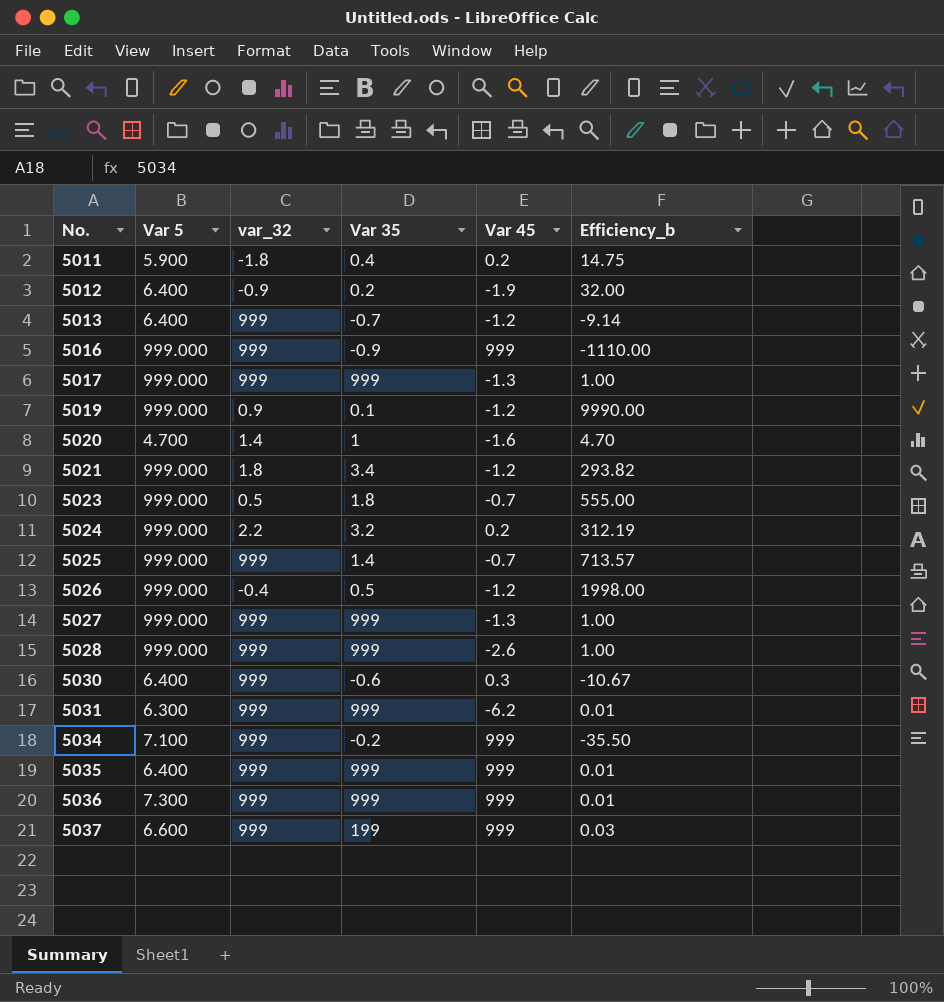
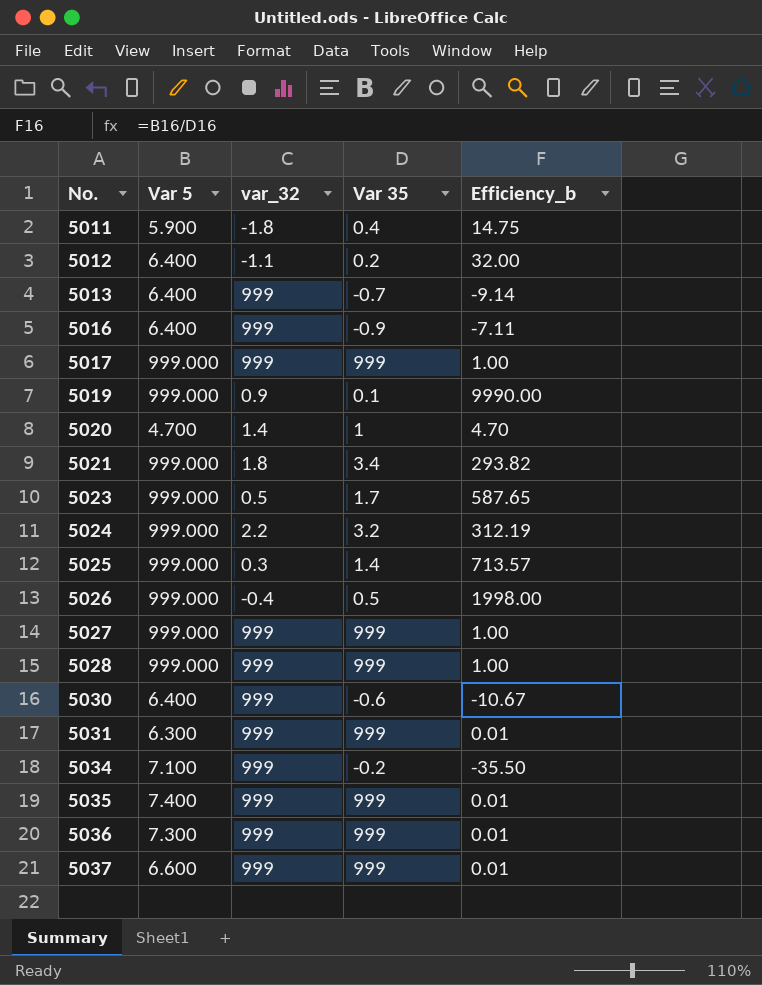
column Var 45 | position: 5 -> none
5012 | var_32: -0.9 -> -1.1
5016 | Var 5: 999.000 -> 6.400
5016 | Efficiency_b: -1110.00 -> -7.11
5023 | Var 35: 1.8 -> 1.7
5023 | Efficiency_b: 555.00 -> 587.65
5025 | var_32: 999 -> 0.3
5035 | Var 5: 6.400 -> 7.400
5037 | Var 35: 199 -> 999
5037 | Efficiency_b: 0.03 -> 0.01

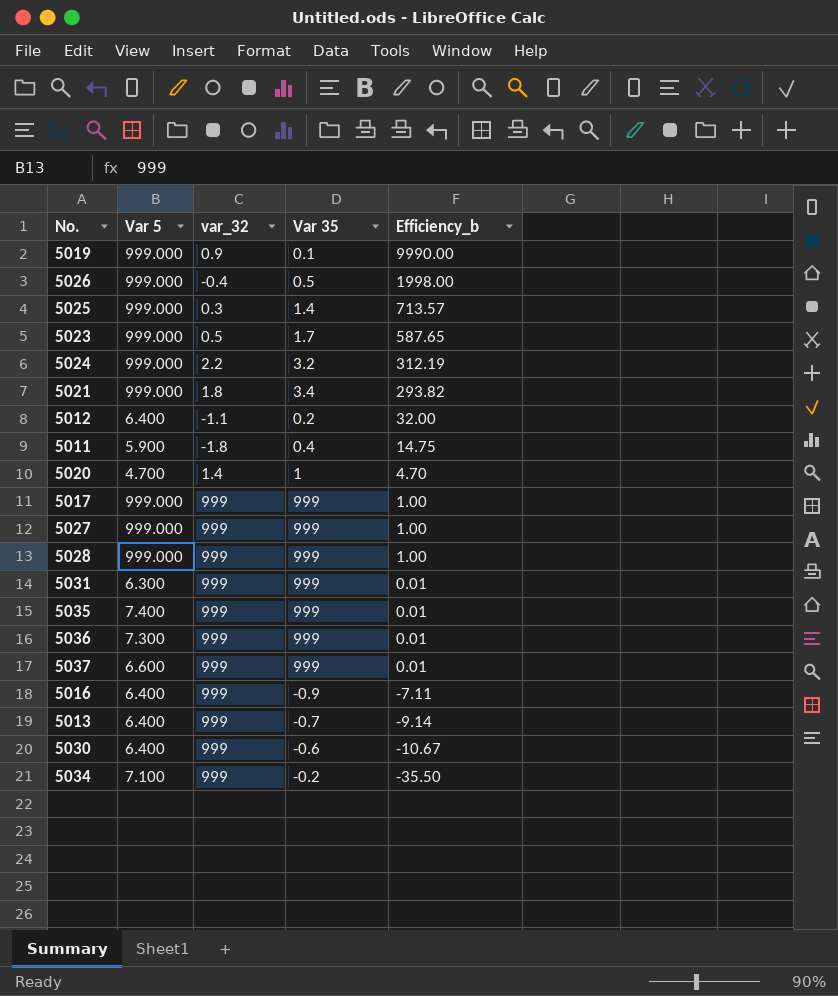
row order: No. ascending -> Efficiency_b descending

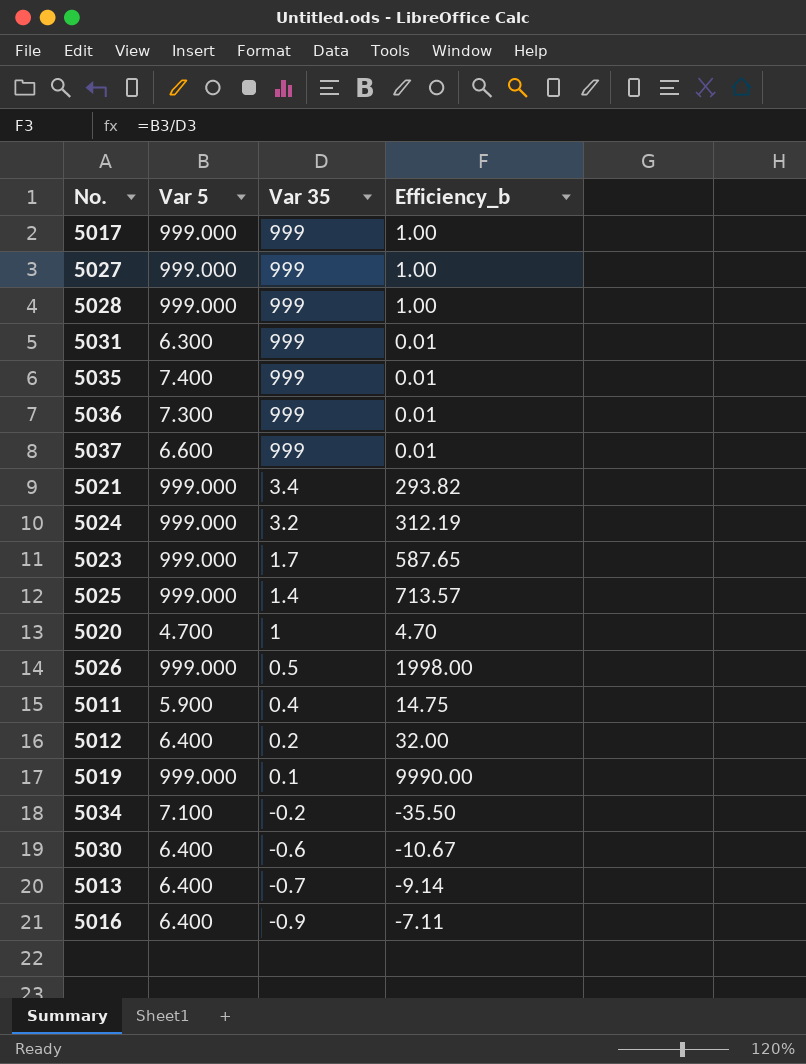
row order: Efficiency_b descending -> Var 35 descending
column var_32 | position: 3 -> none

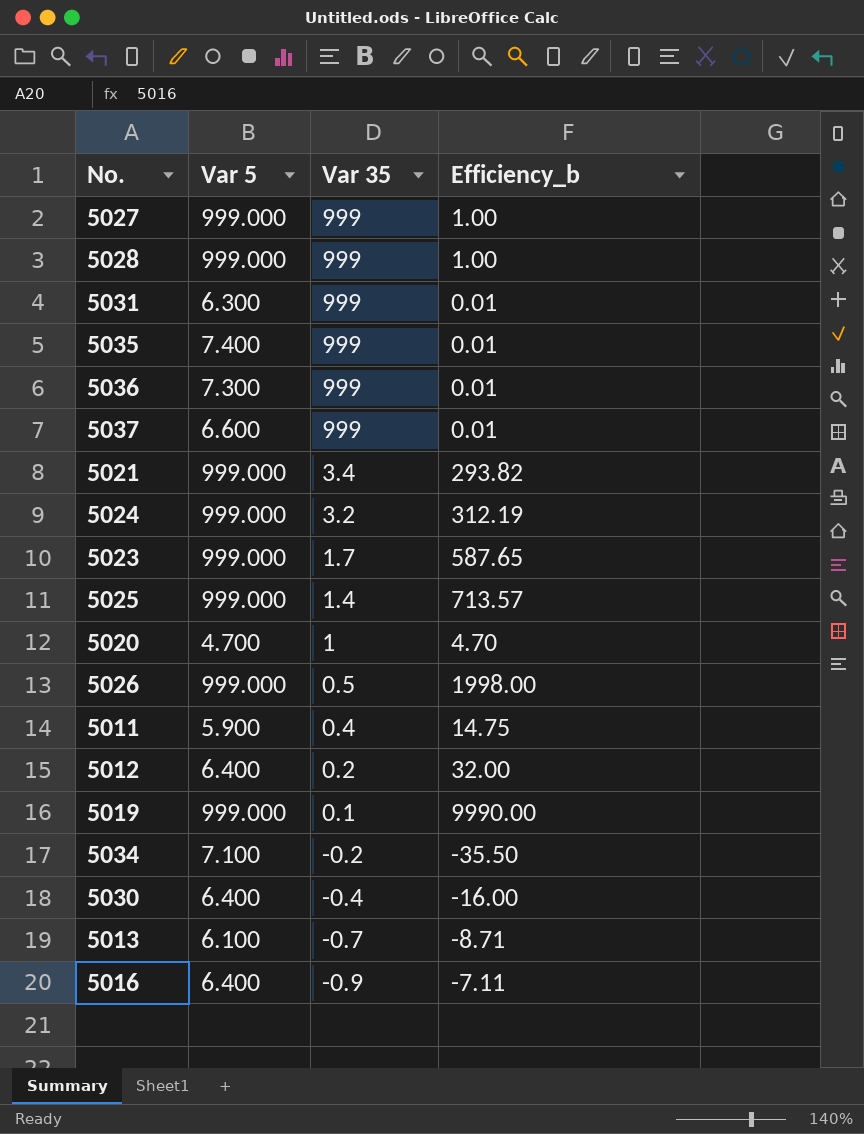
row 5017: 999.000 | 999 | 1.00 -> none
5030 | Var 35: -0.6 -> -0.4
5030 | Efficiency_b: -10.67 -> -16.00
5013 | Var 5: 6.400 -> 6.100
5013 | Efficiency_b: -9.14 -> -8.71

